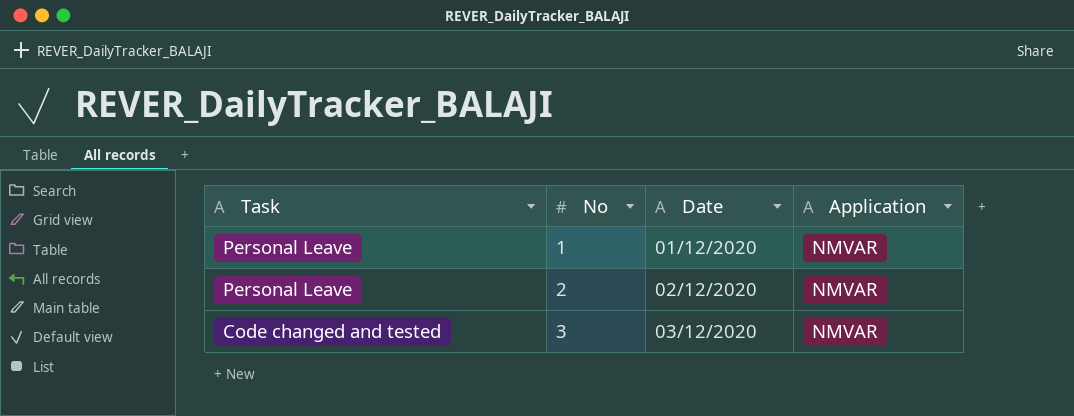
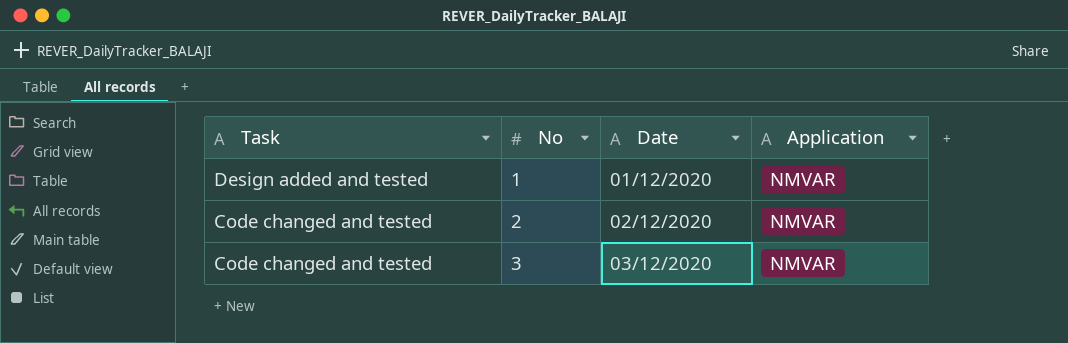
1 | Task: Personal Leave -> Design added and tested
2 | Task: Personal Leave -> Code changed and tested

